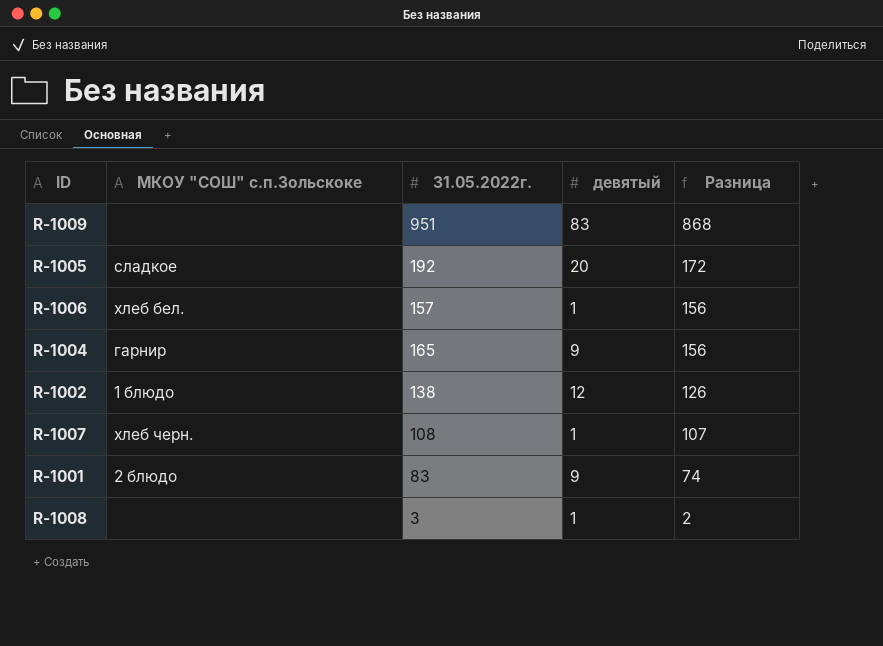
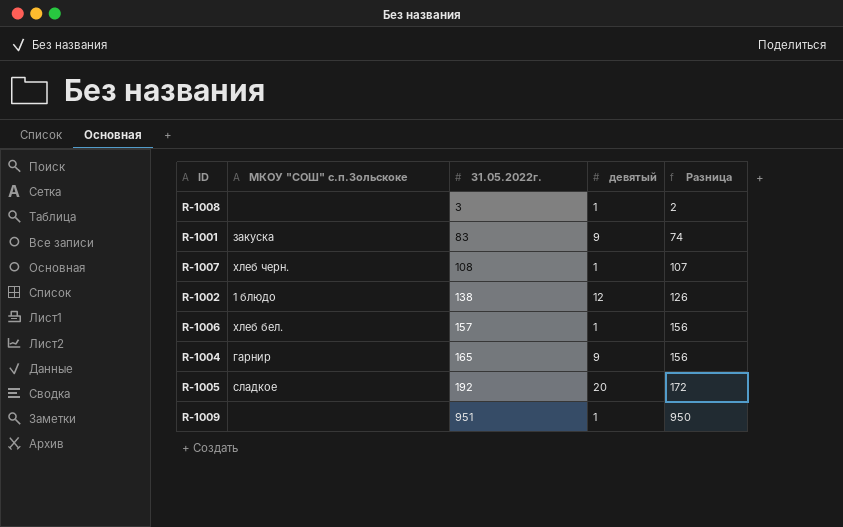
row order: Разница descending -> 31.05.2022г. ascending
R-1001 | МКОУ "СОШ" с.п.Зольскоке: 2 блюдо -> закуска
R-1009 | девятый: 83 -> 1
R-1009 | Разница: 868 -> 950

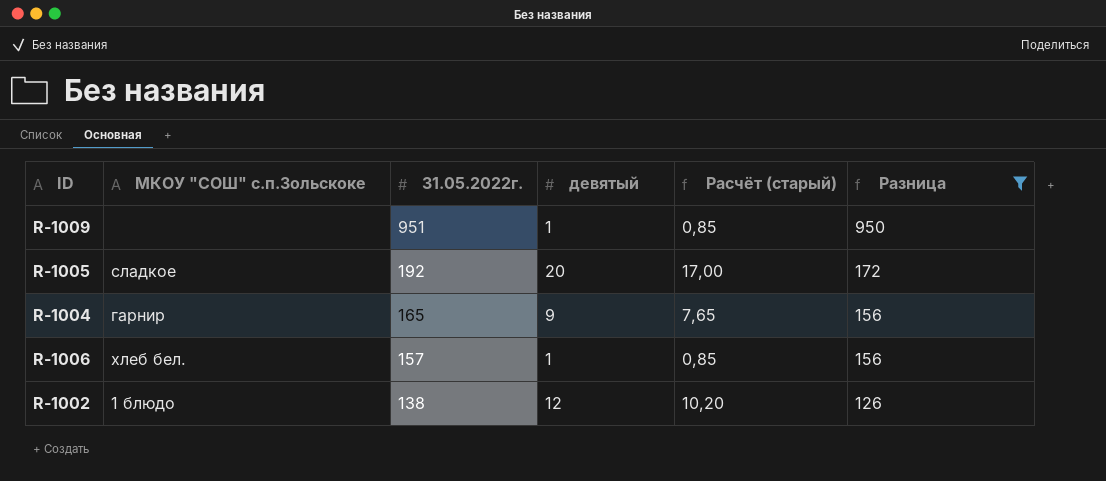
filter: none -> Разница >= 126
row order: 31.05.2022г. ascending -> 31.05.2022г. descending
column Расчёт (старый) | formula: none -> [девятый] * 0,85

